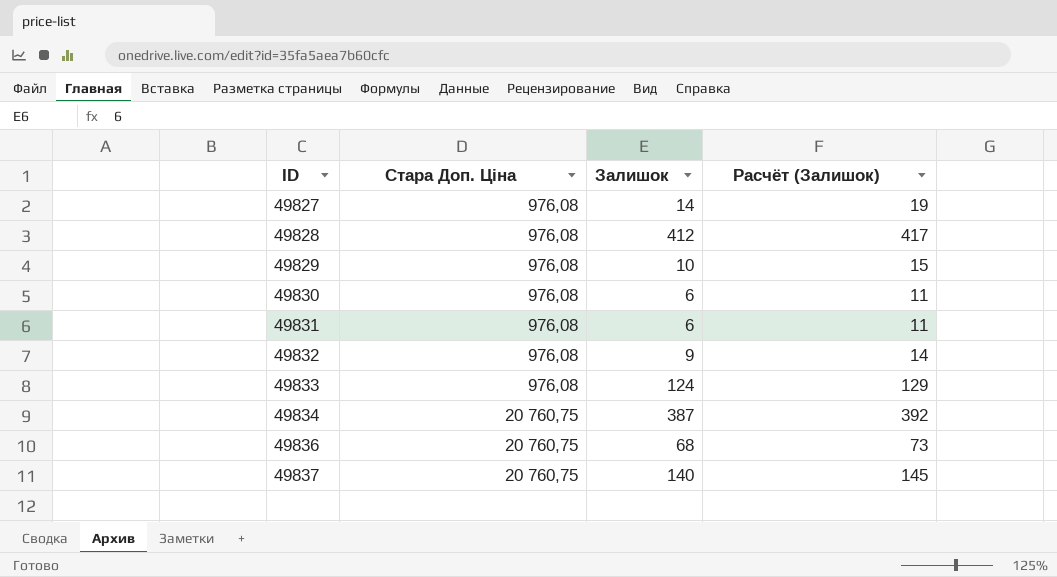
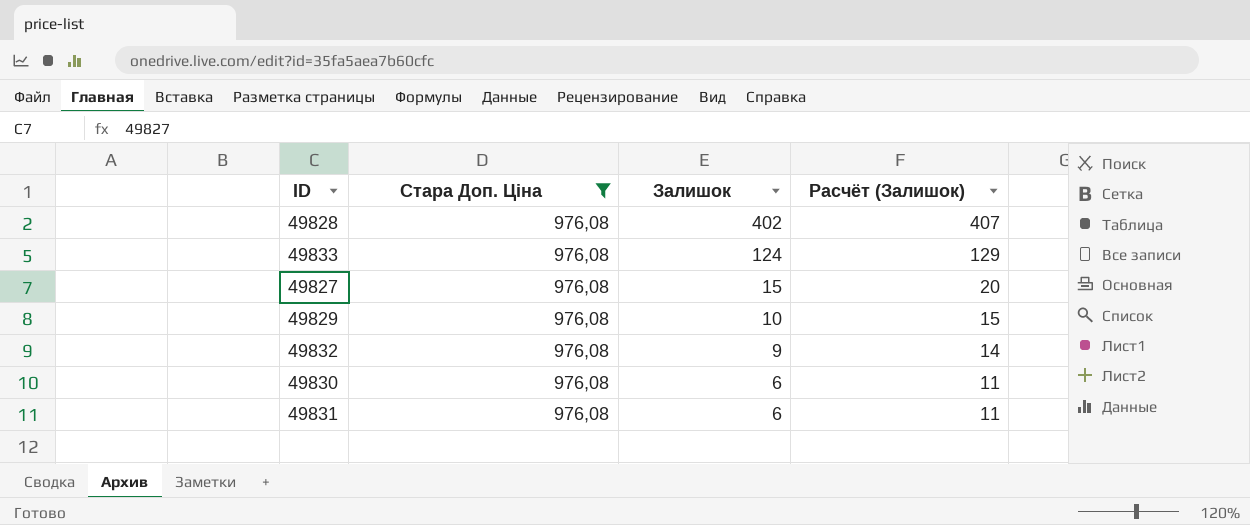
filter: none -> Стара Доп. Ціна = 976,08
row order: ID ascending -> Залишок descending
49828 | Залишок: 412 -> 402
49828 | Расчёт (Залишок): 417 -> 407
49827 | Залишок: 14 -> 15
49827 | Расчёт (Залишок): 19 -> 20

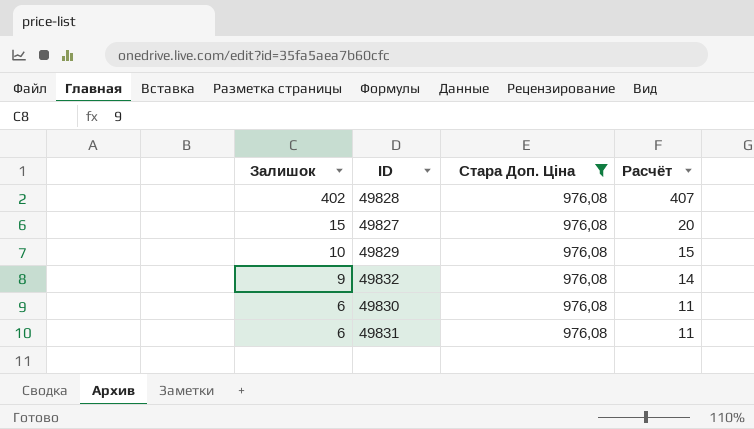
column Залишок | position: 3 -> 1
column name: Расчёт (Залишок) -> Расчёт
row 49833: 976,08 | 124 | 129 -> none

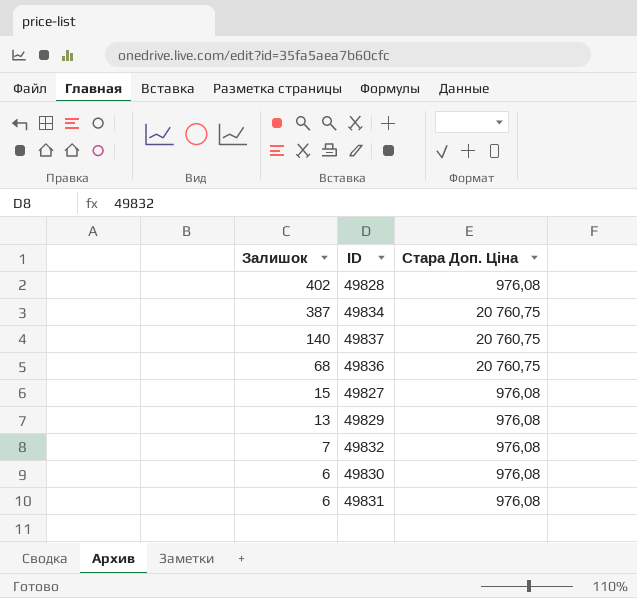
filter: Стара Доп. Ціна = 976,08 -> none
column Расчёт | formula: [Залишок] + 5 -> none
49829 | Залишок: 10 -> 13
49832 | Залишок: 9 -> 7

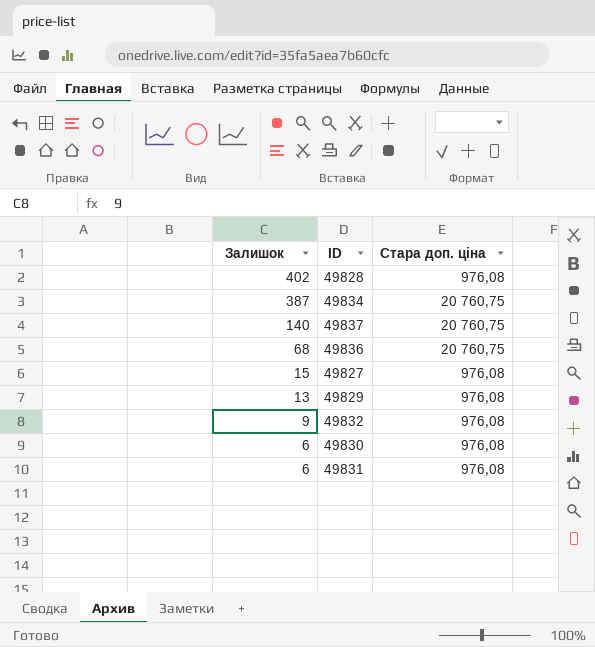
column name: Стара Доп. Ціна -> Стара доп. ціна
49832 | Залишок: 7 -> 9

